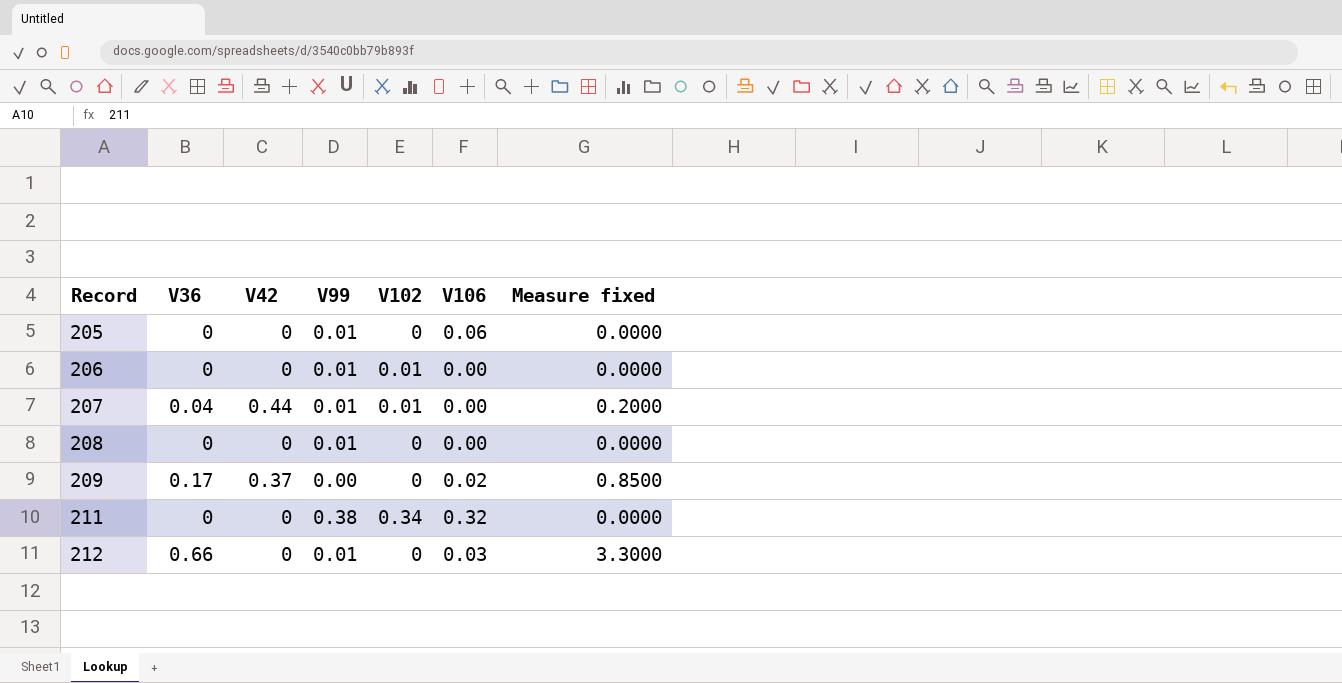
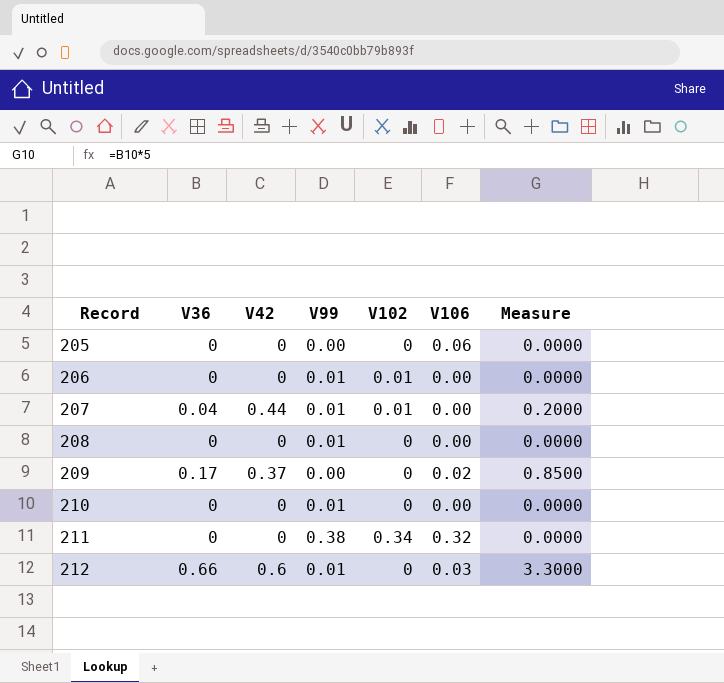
column name: Measure fixed -> Measure
205 | V99: 0.01 -> 0.00
row 210: none -> 0 | 0 | 0.01 | 0 | 0.00 | 0.0000
212 | V42: 0 -> 0.6

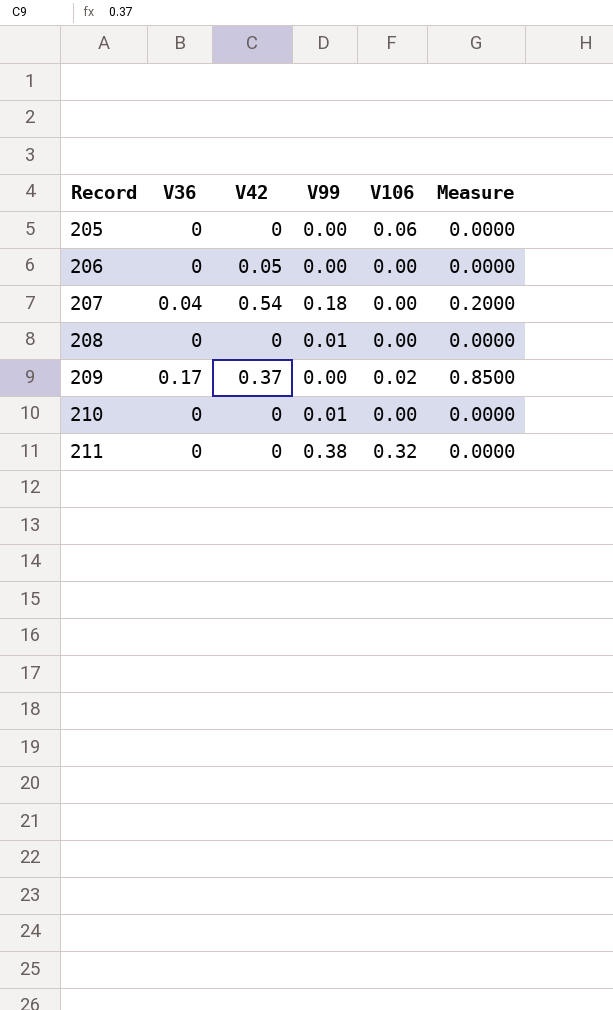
column V102 | position: 5 -> none
row 212: 0.66 | 0.6 | 0.01 | 0 | 0.03 | 3.3000 -> none
206 | V42: 0 -> 0.05
206 | V99: 0.01 -> 0.00
207 | V42: 0.44 -> 0.54
207 | V99: 0.01 -> 0.18

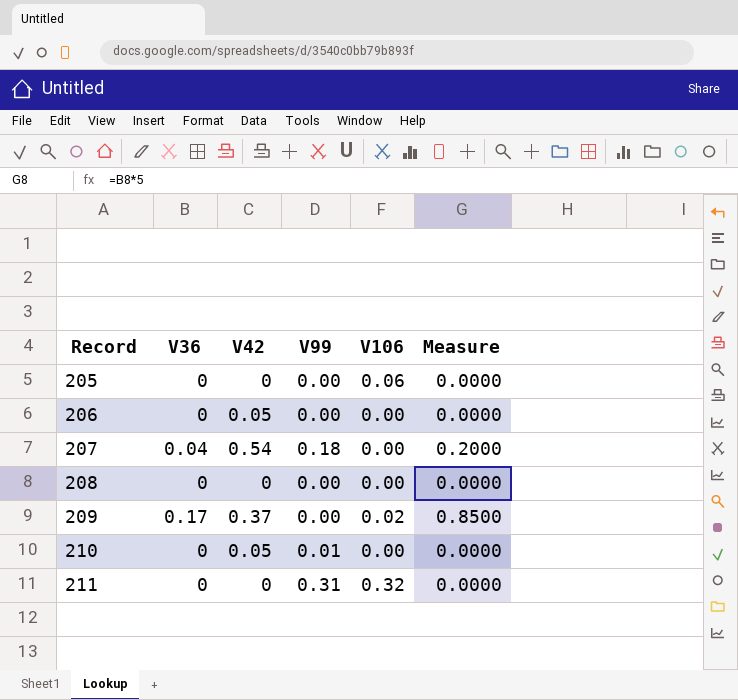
208 | V99: 0.01 -> 0.00
210 | V42: 0 -> 0.05
211 | V99: 0.38 -> 0.31

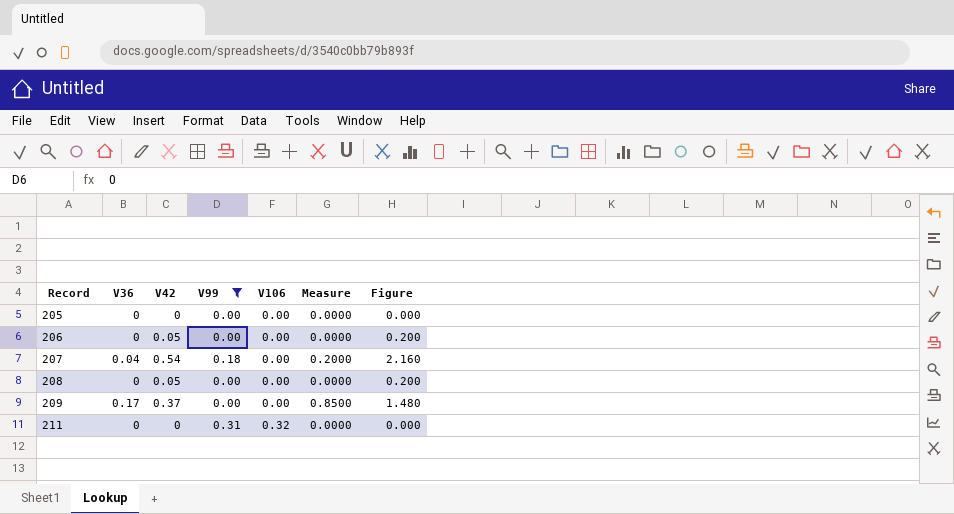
filter: none -> V99 != 0.01
column Figure | formula: none -> [V42] * 4
205 | V106: 0.06 -> 0.00
208 | V42: 0 -> 0.05
209 | V106: 0.02 -> 0.00

